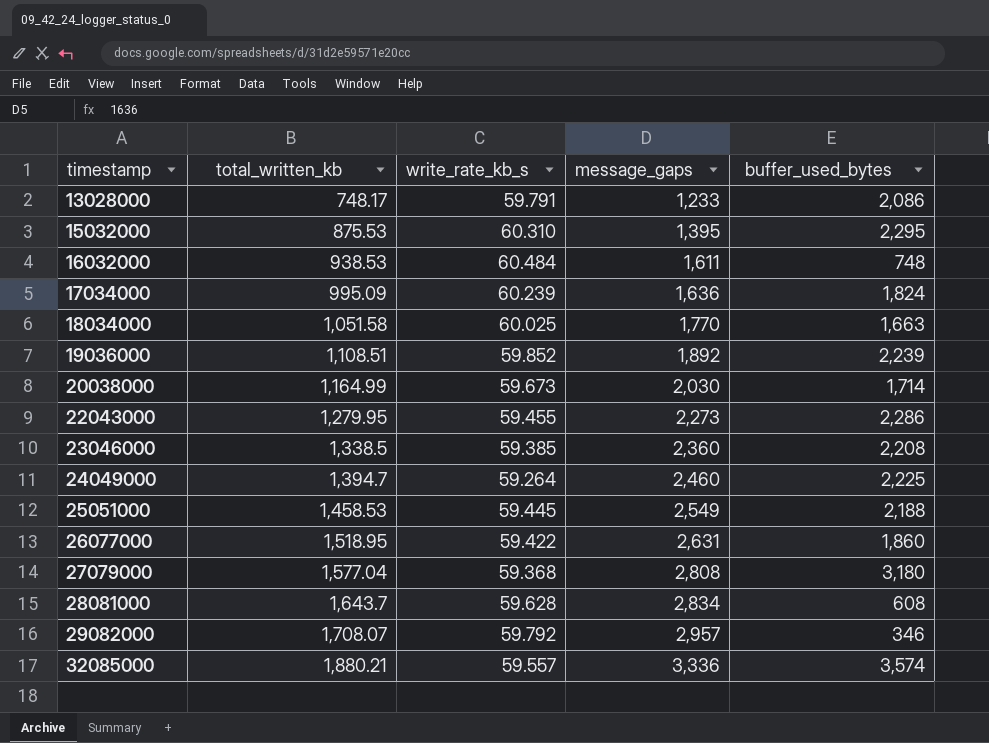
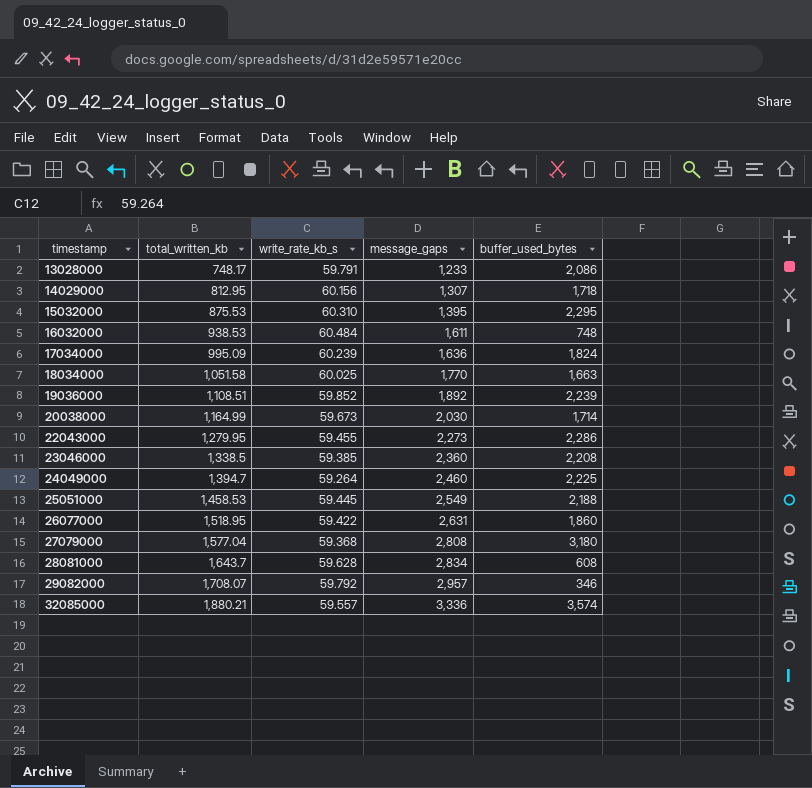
row 14029000: none -> 812.95 | 60.156 | 1,307 | 1,718

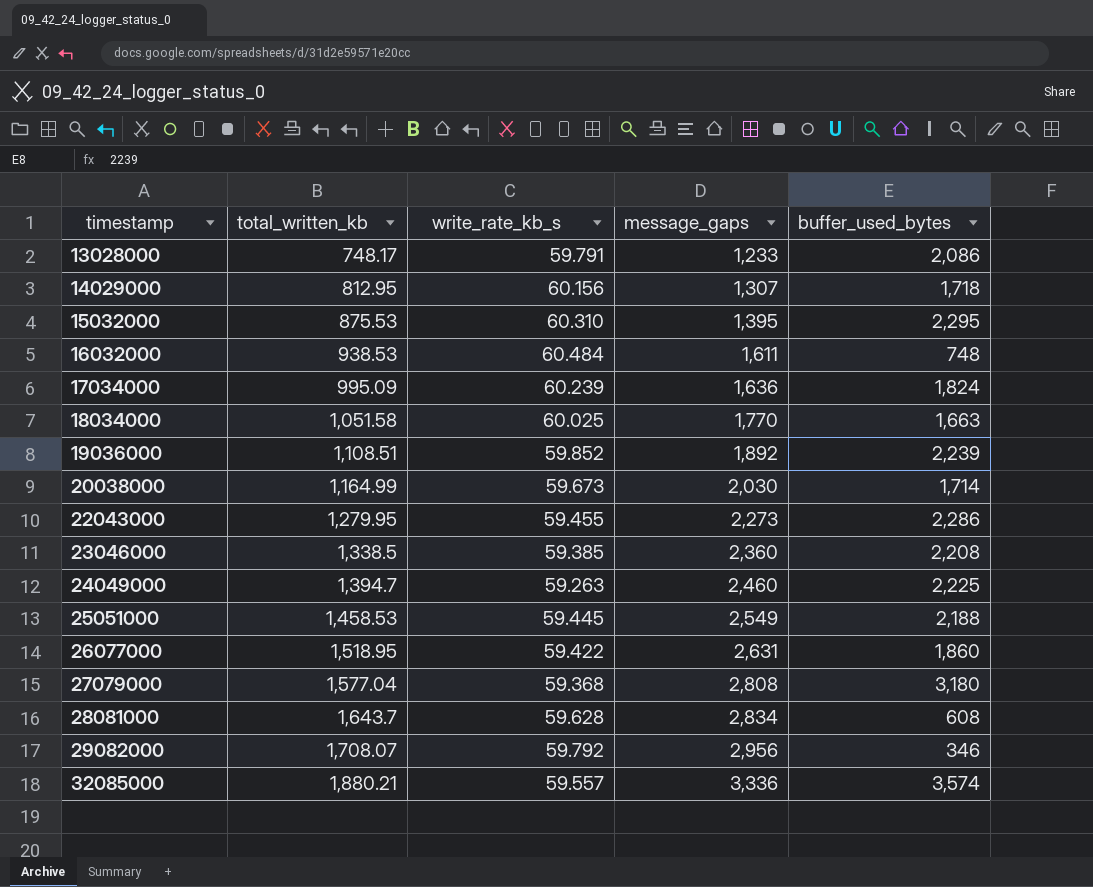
24049000 | write_rate_kb_s: 59.264 -> 59.263
29082000 | message_gaps: 2,957 -> 2,956

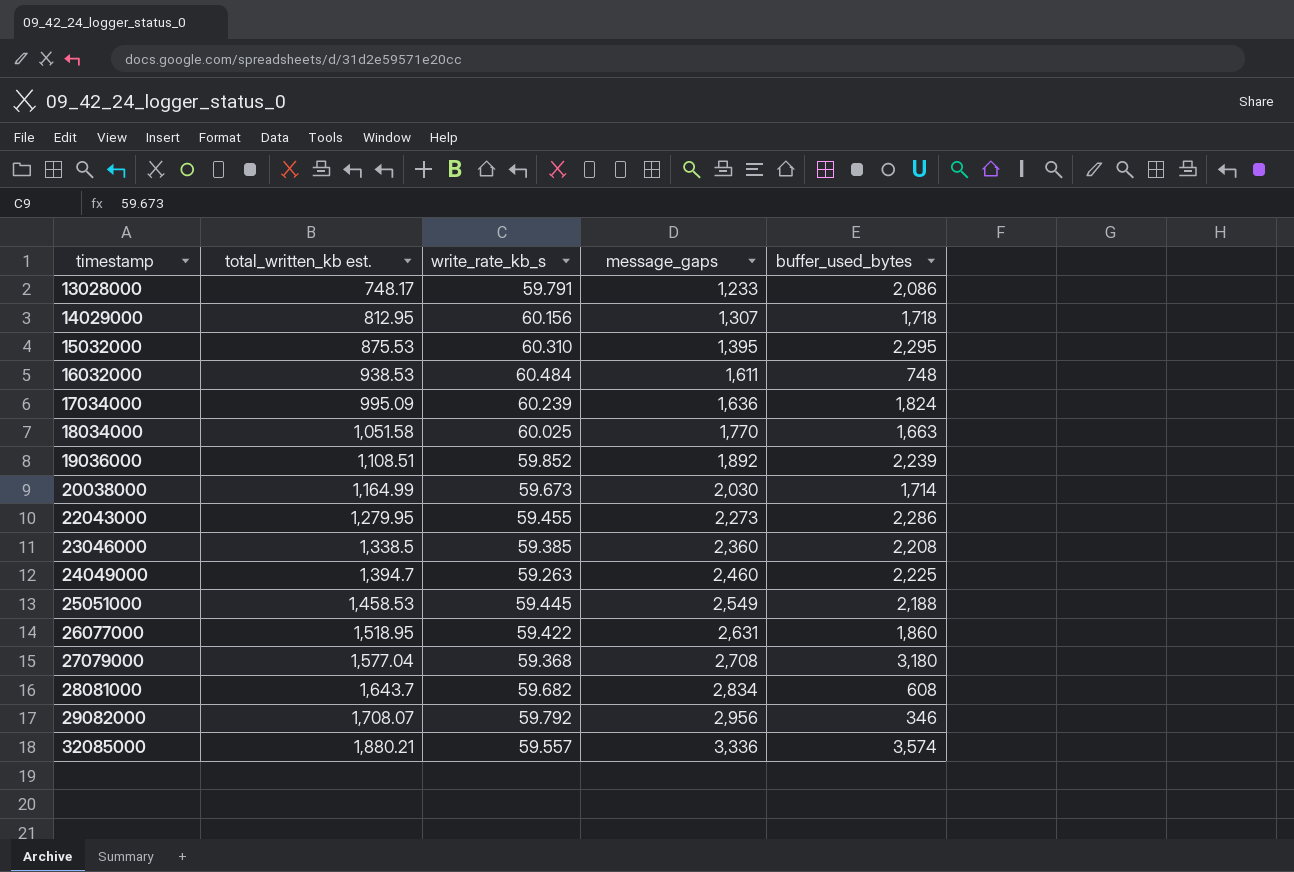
column name: total_written_kb -> total_written_kb est.
27079000 | message_gaps: 2,808 -> 2,708
28081000 | write_rate_kb_s: 59.628 -> 59.682

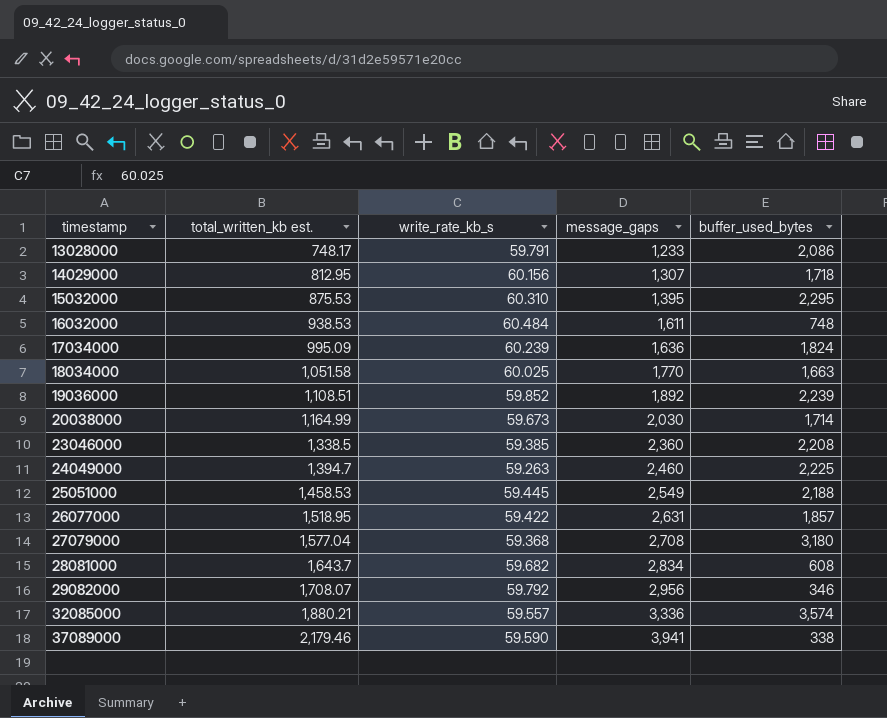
row 22043000: 1,279.95 | 59.455 | 2,273 | 2,286 -> none
26077000 | buffer_used_bytes: 1,860 -> 1,857
row 37089000: none -> 2,179.46 | 59.590 | 3,941 | 338

